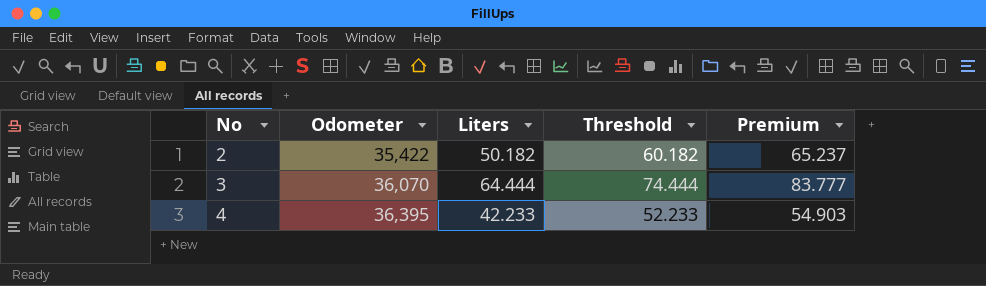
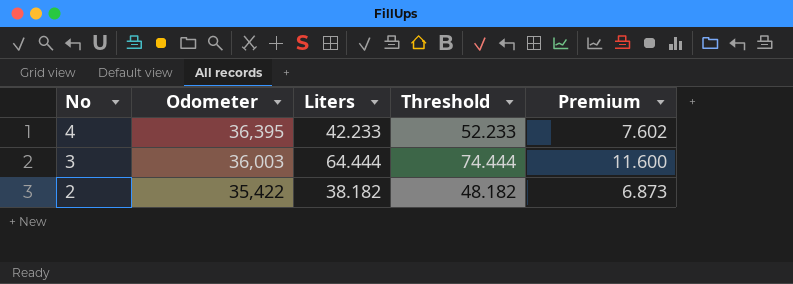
row order: No ascending -> No descending
column Premium | formula: [Liters] * 1.3 -> [Liters] * 0.18
3 | Odometer: 36,070 -> 36,003
2 | Liters: 50.182 -> 38.182
2 | Threshold: 60.182 -> 48.182

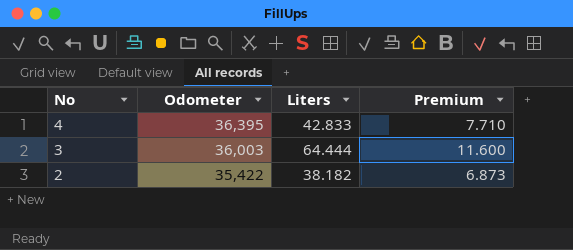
column Threshold | formula: [Liters] + 10 -> none
4 | Liters: 42.233 -> 42.833
4 | Premium: 7.602 -> 7.710

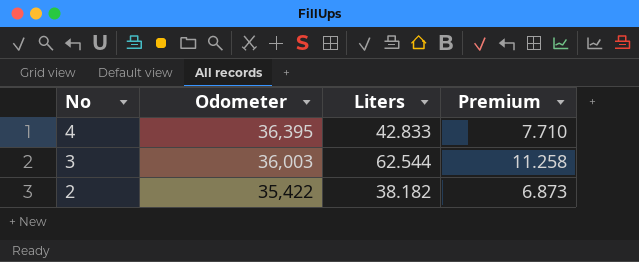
3 | Liters: 64.444 -> 62.544
3 | Premium: 11.600 -> 11.258

